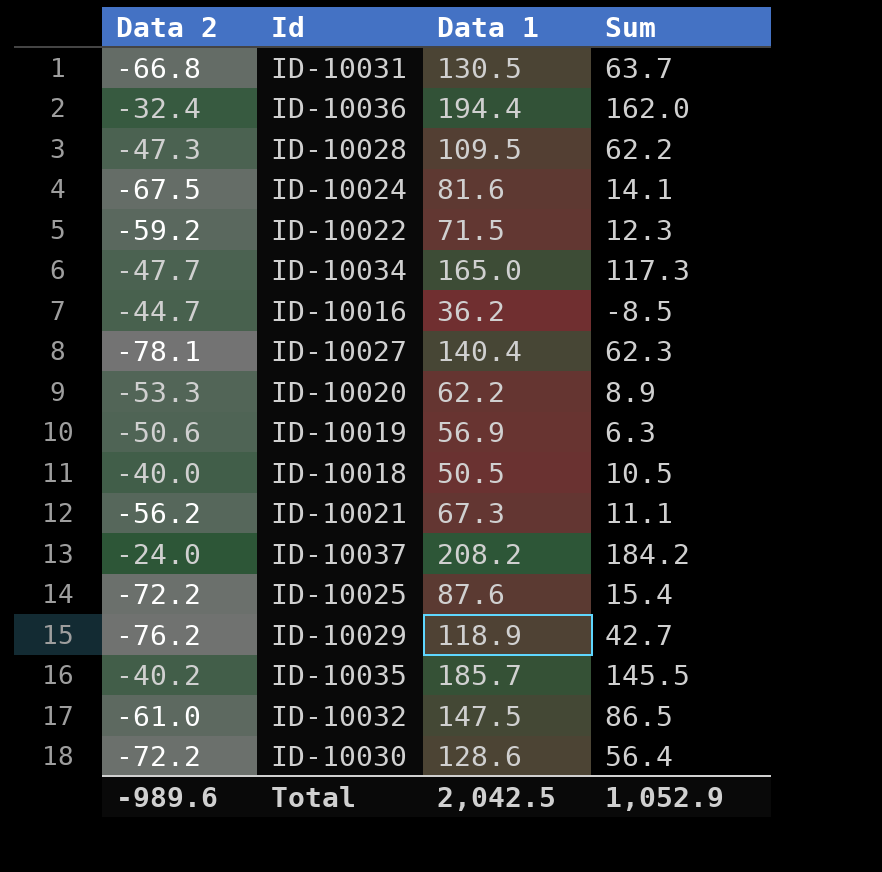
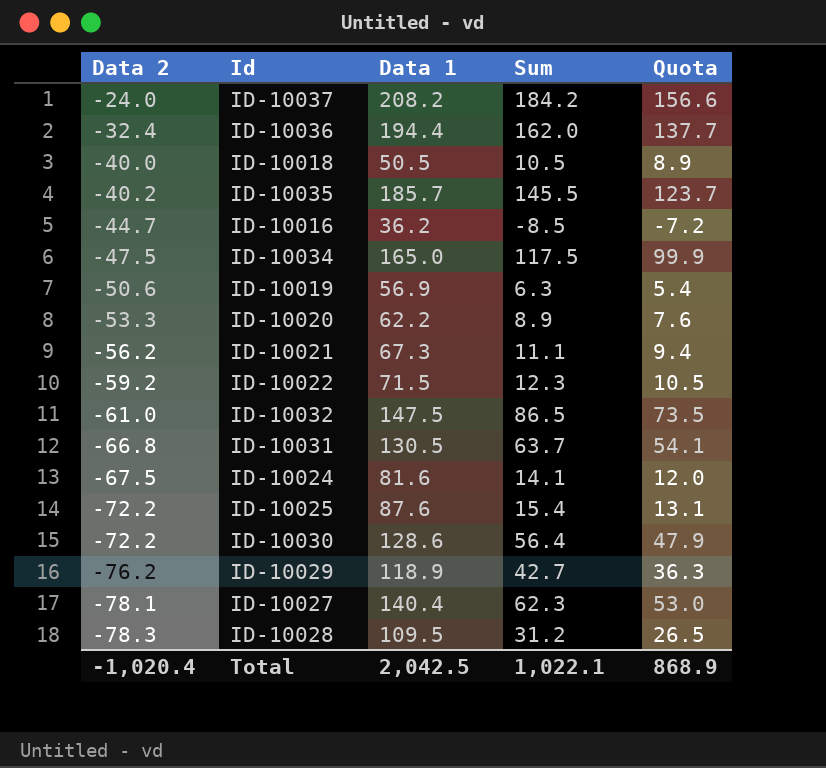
row order: none -> Data 2 descending
column Quota | formula: none -> [Sum] * 0.85
ID-10034 | Data 2: -47.7 -> -47.5
ID-10034 | Sum: 117.3 -> 117.5
ID-10028 | Data 2: -47.3 -> -78.3
ID-10028 | Sum: 62.2 -> 31.2
Total | Data 2: -989.6 -> -1,020.4
Total | Sum: 1,052.9 -> 1,022.1

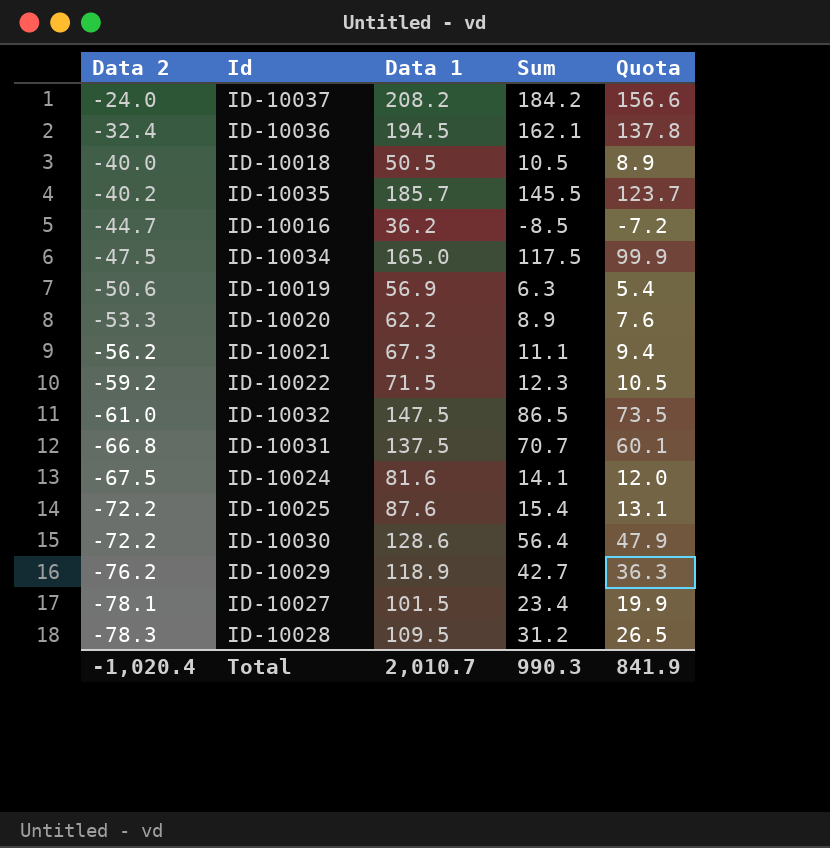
ID-10036 | Data 1: 194.4 -> 194.5
ID-10036 | Sum: 162.0 -> 162.1
ID-10036 | Quota: 137.7 -> 137.8
ID-10031 | Data 1: 130.5 -> 137.5
ID-10031 | Sum: 63.7 -> 70.7
ID-10031 | Quota: 54.1 -> 60.1
ID-10027 | Data 1: 140.4 -> 101.5
ID-10027 | Sum: 62.3 -> 23.4
ID-10027 | Quota: 53.0 -> 19.9
Total | Data 1: 2,042.5 -> 2,010.7
Total | Sum: 1,022.1 -> 990.3
Total | Quota: 868.9 -> 841.9

